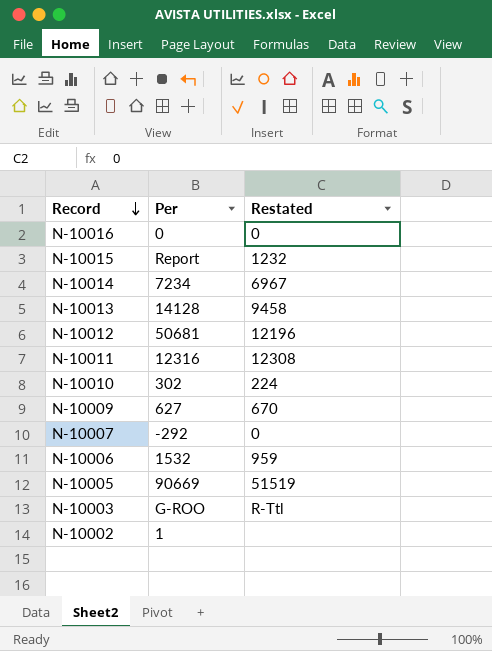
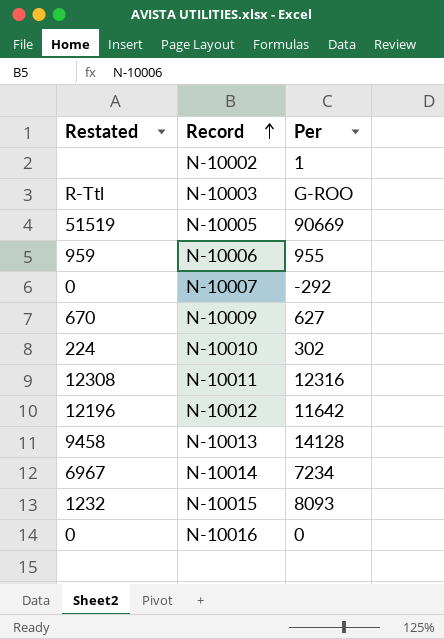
row order: Record descending -> Record ascending
column Restated | position: 3 -> 1
N-10006 | Per: 1532 -> 955
N-10012 | Per: 50681 -> 11642
N-10015 | Per: Report -> 8093

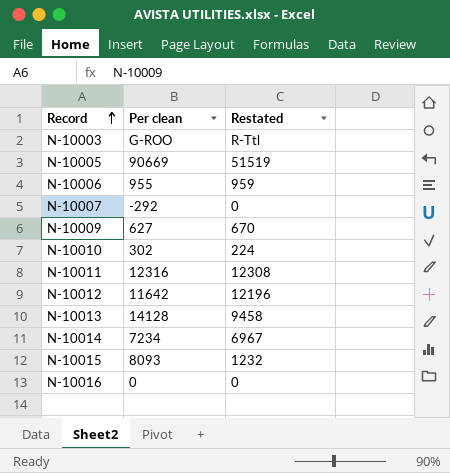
column name: Per -> Per clean
column Restated | position: 1 -> 3
row N-10002: none | 1 -> none

